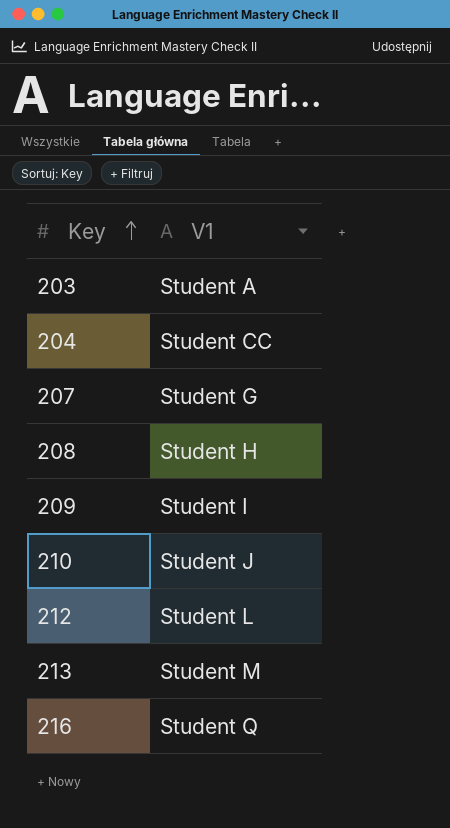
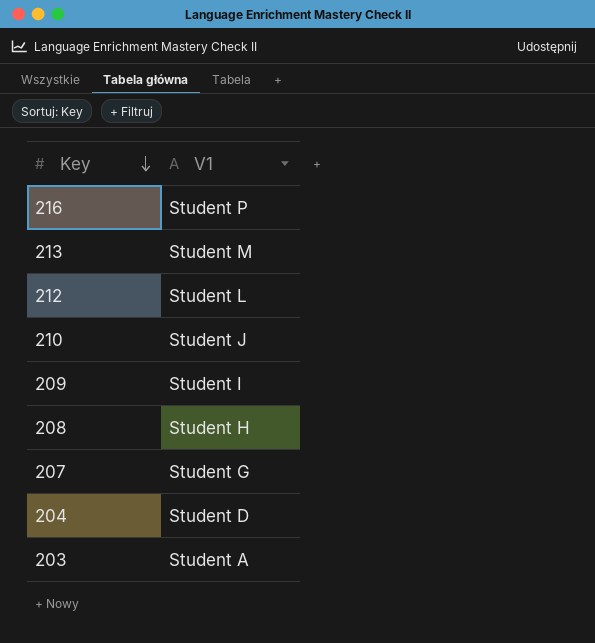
row order: Key ascending -> Key descending
216 | V1: Student Q -> Student P
204 | V1: Student CC -> Student D

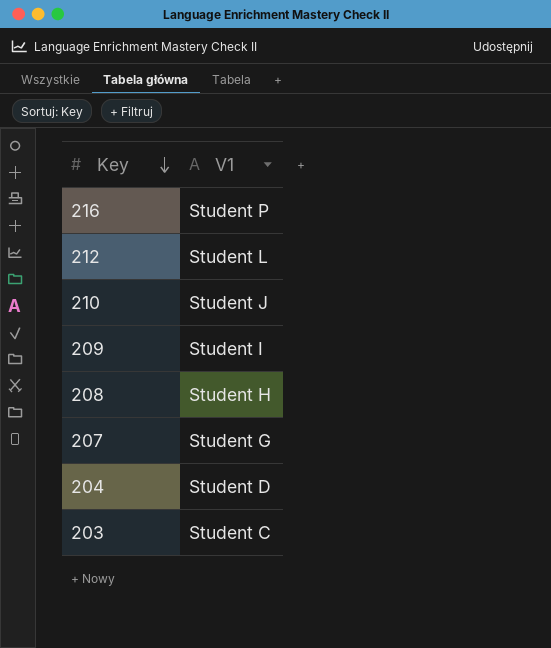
row 213: Student M -> none
203 | V1: Student A -> Student C

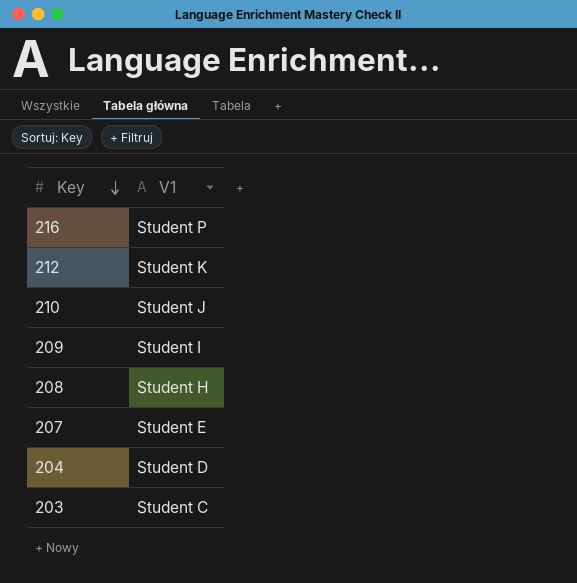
212 | V1: Student L -> Student K
207 | V1: Student G -> Student E

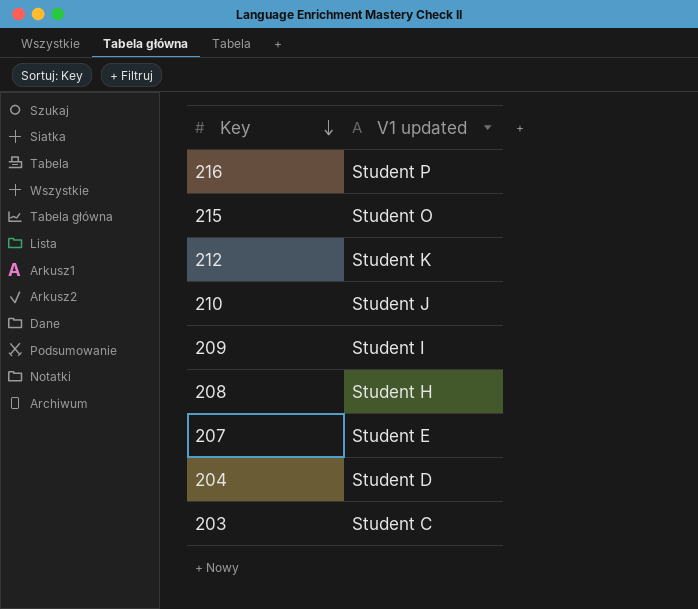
column name: V1 -> V1 updated
row 215: none -> Student O

